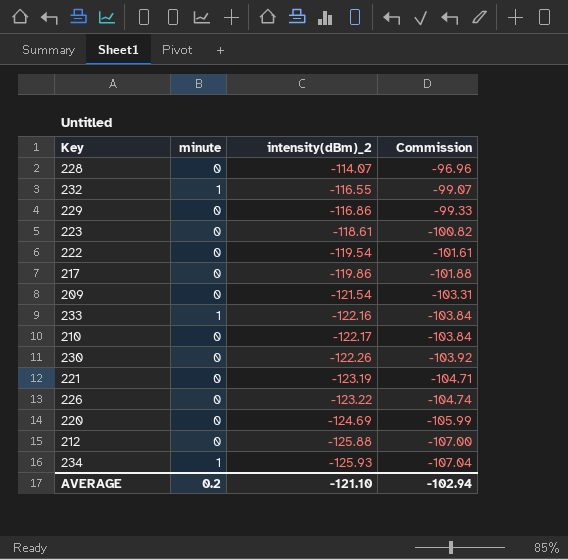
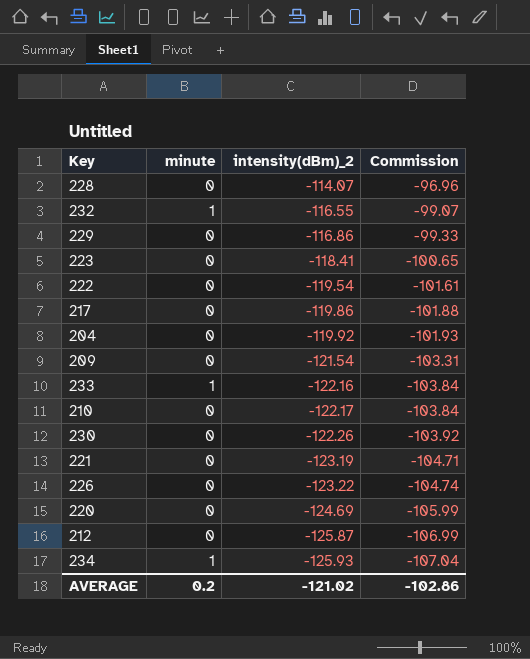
223 | intensity(dBm)_2: -118.61 -> -118.41
223 | Commission: -100.82 -> -100.65
row 204: none -> 0 | -119.92 | -101.93
212 | intensity(dBm)_2: -125.88 -> -125.87
212 | Commission: -107.00 -> -106.99
AVERAGE | intensity(dBm)_2: -121.10 -> -121.02
AVERAGE | Commission: -102.94 -> -102.86

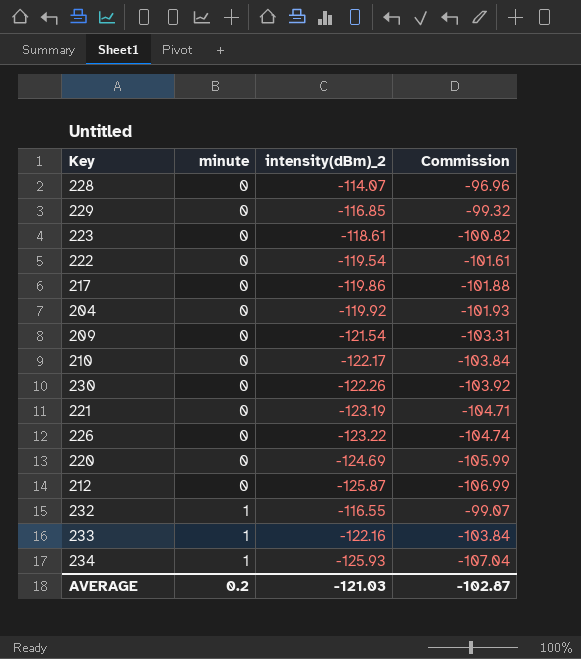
row order: intensity(dBm)_2 descending -> minute ascending
229 | intensity(dBm)_2: -116.86 -> -116.85
229 | Commission: -99.33 -> -99.32
223 | intensity(dBm)_2: -118.41 -> -118.61
223 | Commission: -100.65 -> -100.82
AVERAGE | intensity(dBm)_2: -121.02 -> -121.03
AVERAGE | Commission: -102.86 -> -102.87

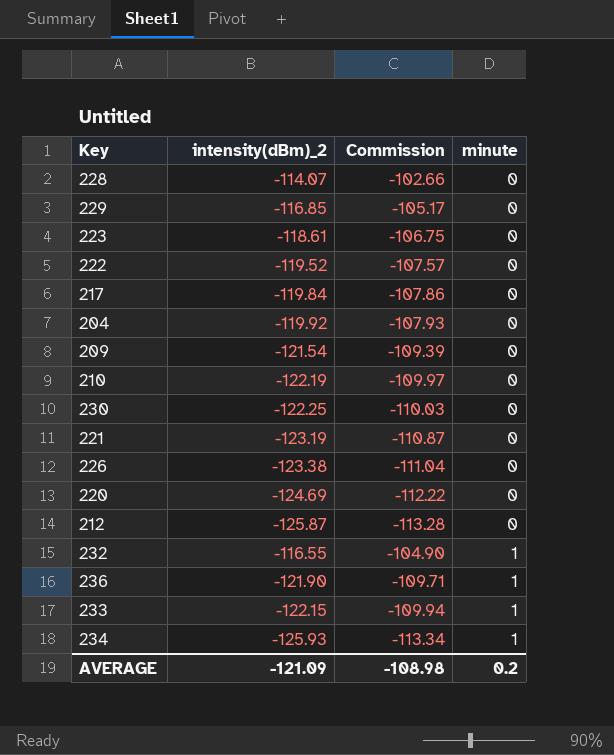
column Commission | formula: [intensity(dBm)_2] * 0.85 -> [intensity(dBm)_2] * 0.9
column minute | position: 2 -> 4
222 | intensity(dBm)_2: -119.54 -> -119.52
217 | intensity(dBm)_2: -119.86 -> -119.84
210 | intensity(dBm)_2: -122.17 -> -122.19
230 | intensity(dBm)_2: -122.26 -> -122.25
226 | intensity(dBm)_2: -123.22 -> -123.38
row 236: none -> -121.90 | -109.71 | 1
233 | intensity(dBm)_2: -122.16 -> -122.15
AVERAGE | intensity(dBm)_2: -121.03 -> -121.09
AVERAGE | Commission: -102.87 -> -108.98

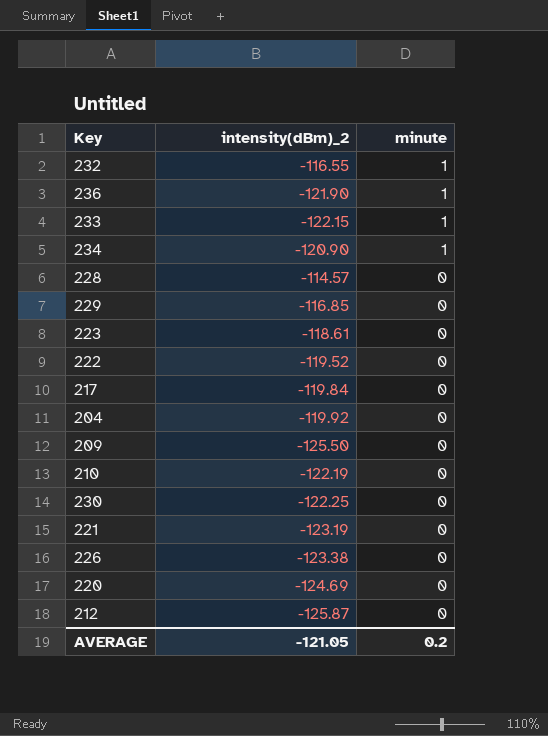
row order: minute ascending -> minute descending
column Commission | formula: [intensity(dBm)_2] * 0.9 -> none
234 | intensity(dBm)_2: -125.93 -> -120.90
228 | intensity(dBm)_2: -114.07 -> -114.57
209 | intensity(dBm)_2: -121.54 -> -125.50
AVERAGE | intensity(dBm)_2: -121.09 -> -121.05

